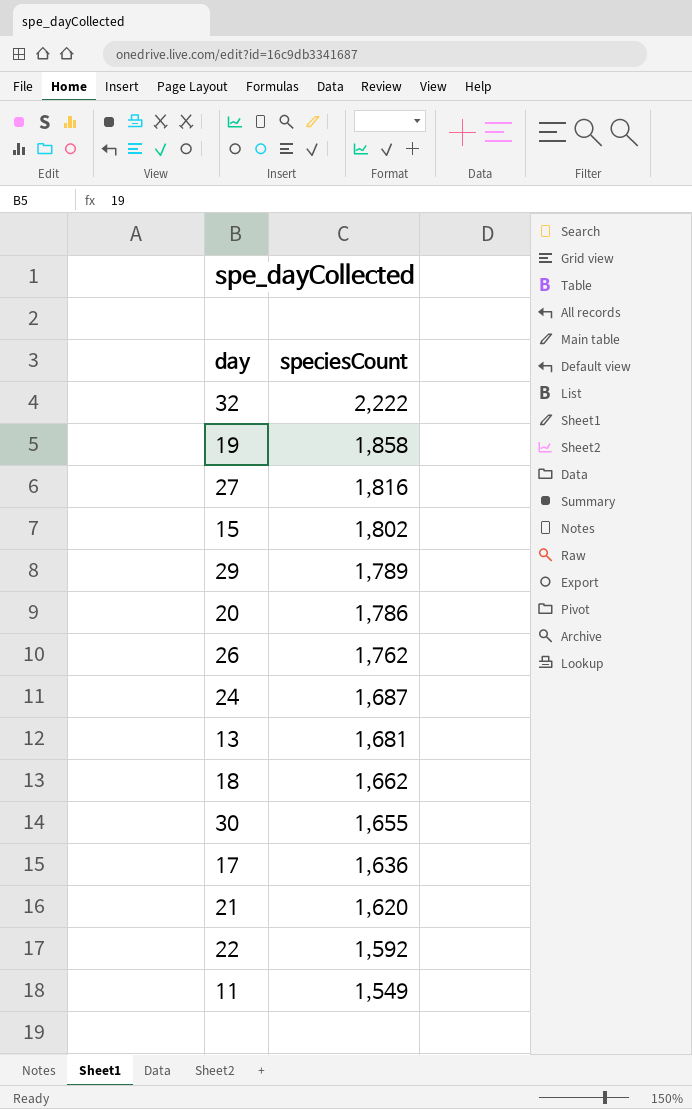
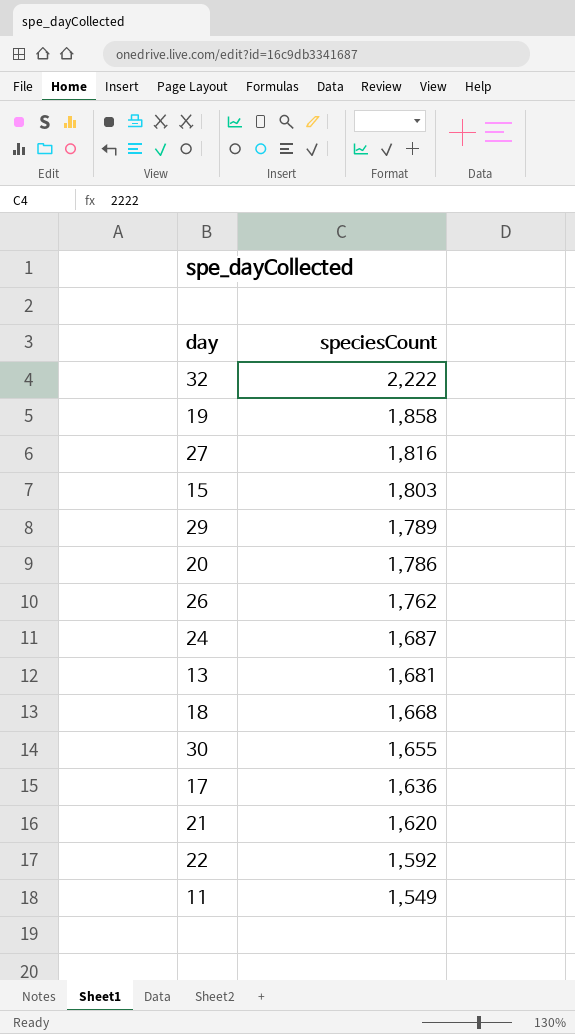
15 | speciesCount: 1,802 -> 1,803
18 | speciesCount: 1,662 -> 1,668

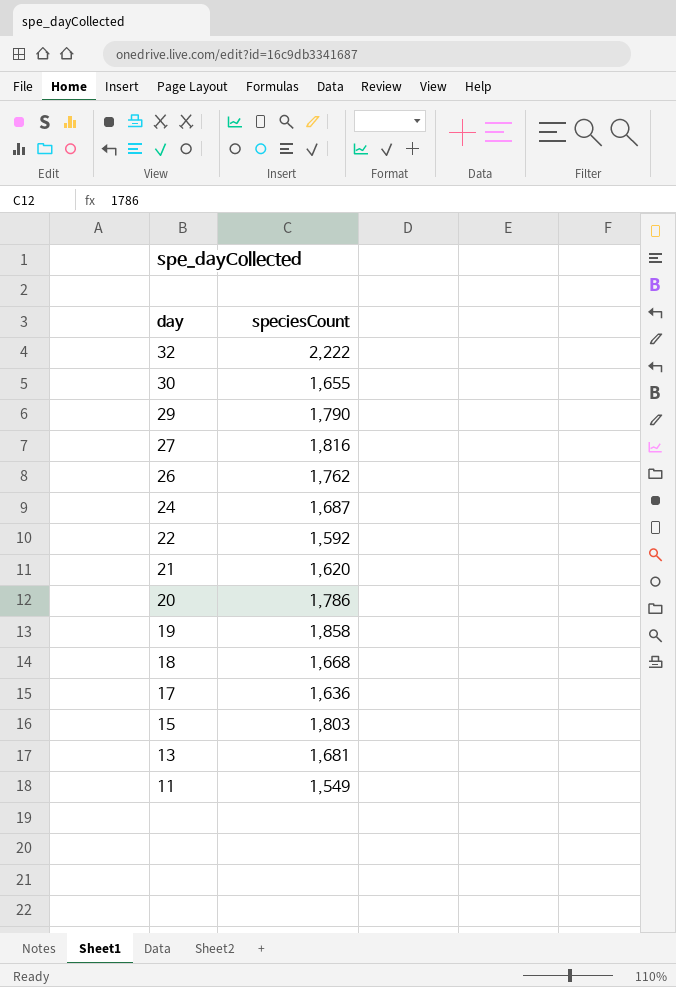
row order: speciesCount descending -> day descending
29 | speciesCount: 1,789 -> 1,790

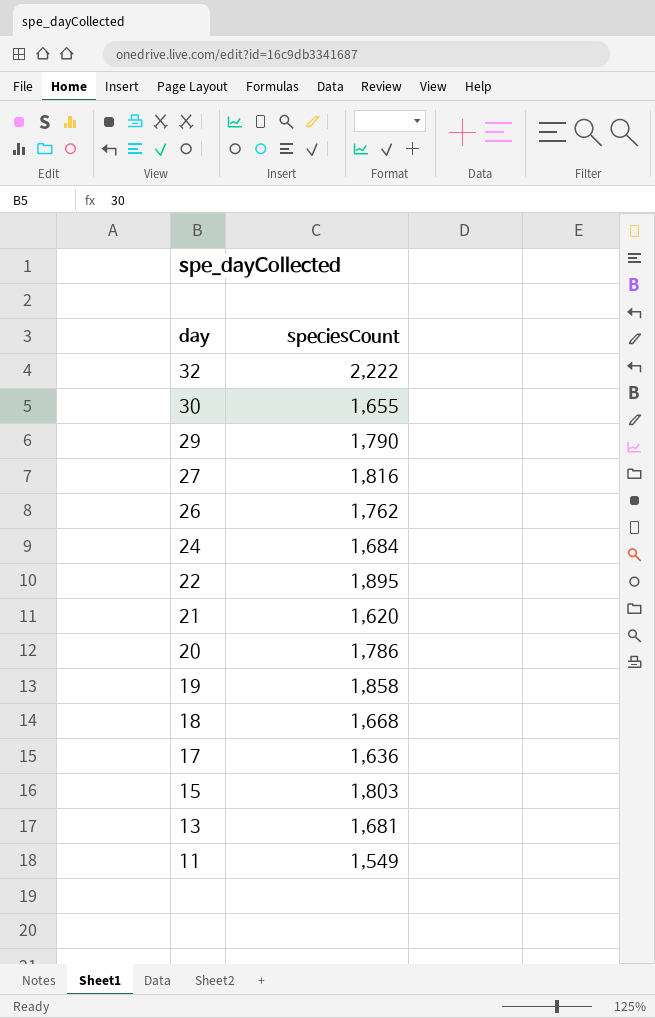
24 | speciesCount: 1,687 -> 1,684
22 | speciesCount: 1,592 -> 1,895

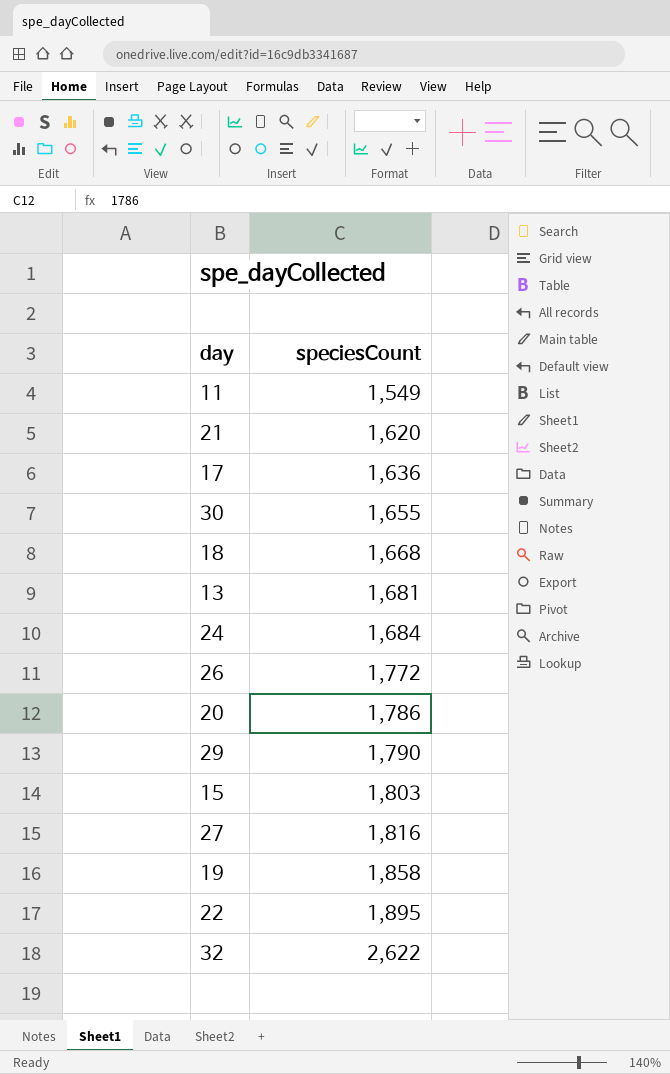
row order: day descending -> speciesCount ascending
26 | speciesCount: 1,762 -> 1,772
32 | speciesCount: 2,222 -> 2,622

